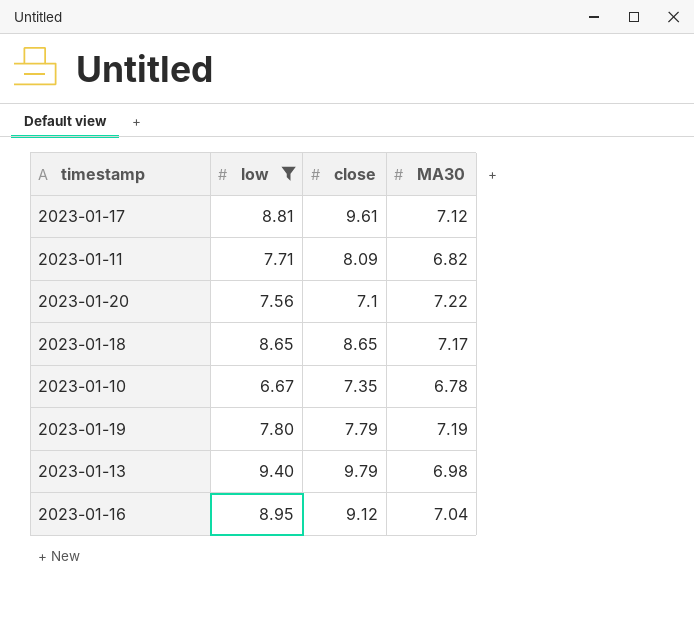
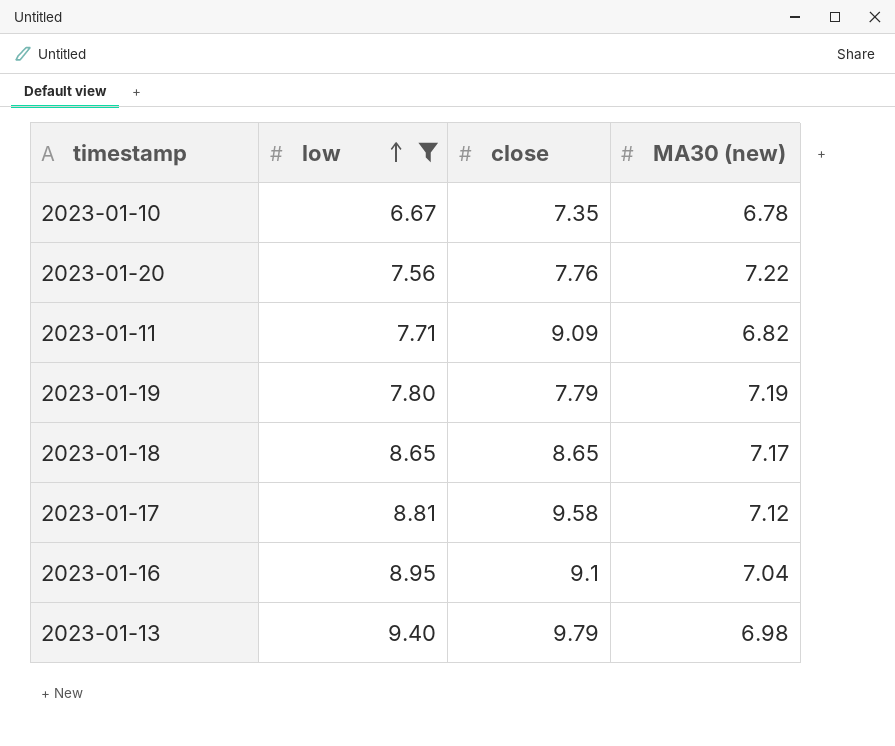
row order: none -> low ascending
column name: MA30 -> MA30 (new)
2023-01-20 | close: 7.1 -> 7.76
2023-01-11 | close: 8.09 -> 9.09
2023-01-17 | close: 9.61 -> 9.58
2023-01-16 | close: 9.12 -> 9.1

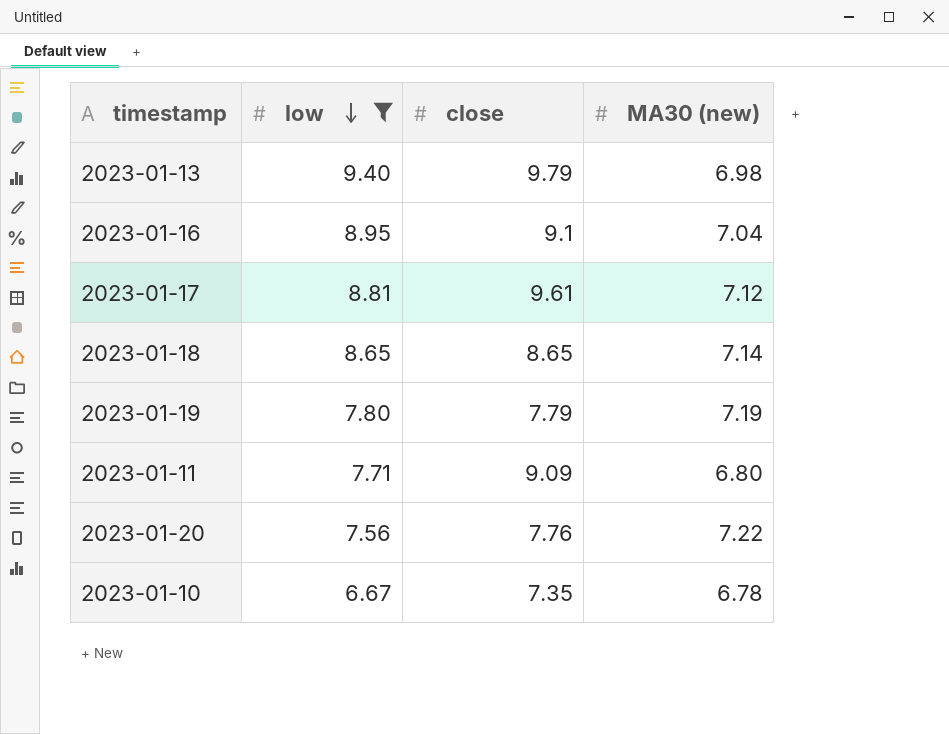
row order: low ascending -> low descending
2023-01-17 | close: 9.58 -> 9.61
2023-01-18 | MA30 (new): 7.17 -> 7.14
2023-01-11 | MA30 (new): 6.82 -> 6.80

